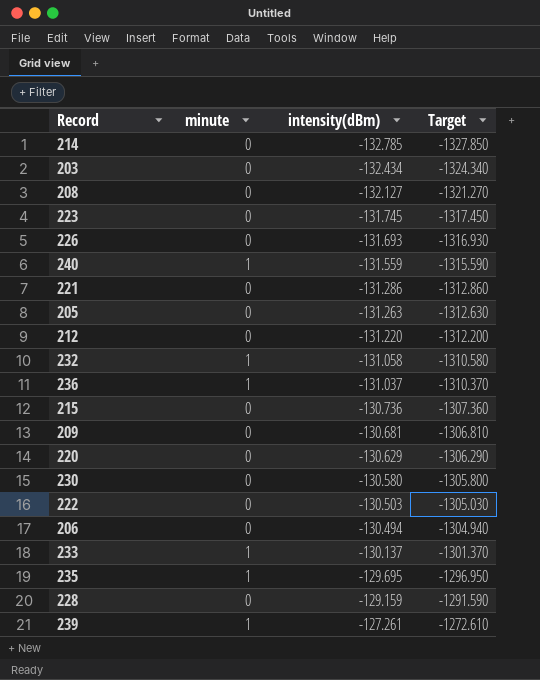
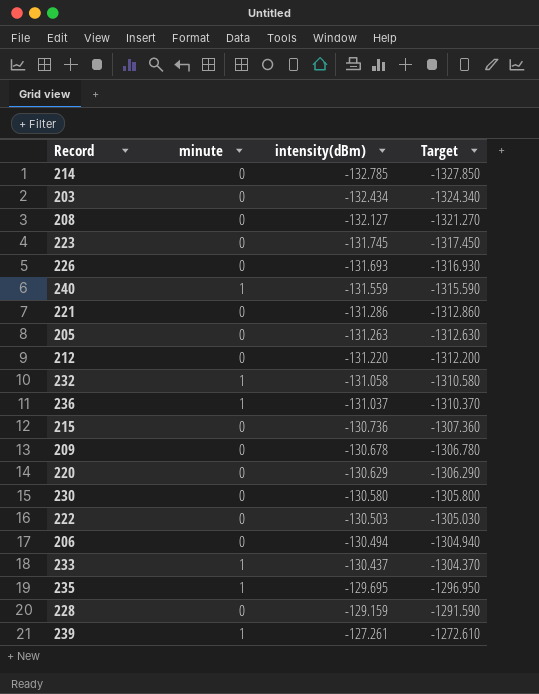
209 | intensity(dBm): -130.681 -> -130.678
209 | Target: -1306.810 -> -1306.780
233 | intensity(dBm): -130.137 -> -130.437
233 | Target: -1301.370 -> -1304.370

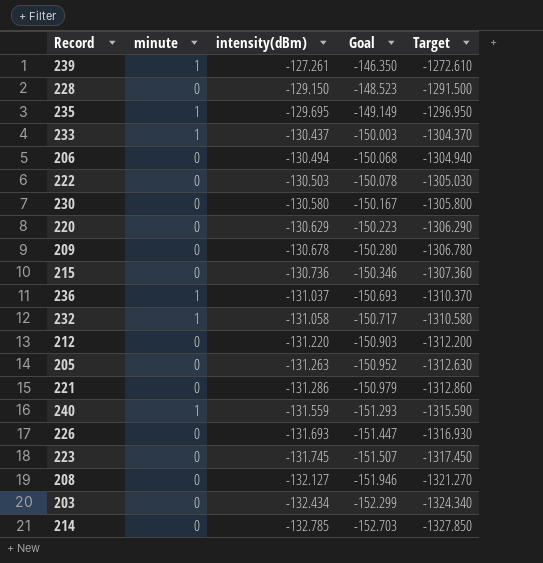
row order: intensity(dBm) ascending -> intensity(dBm) descending
column Goal | formula: none -> [intensity(dBm)] * 1.15
228 | intensity(dBm): -129.159 -> -129.150
228 | Target: -1291.590 -> -1291.500

